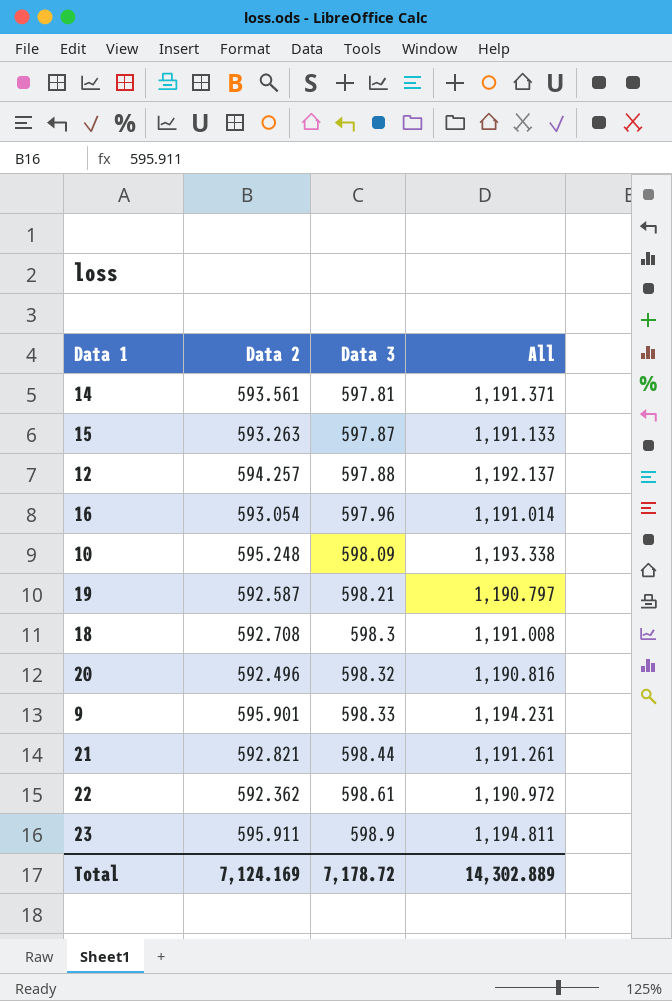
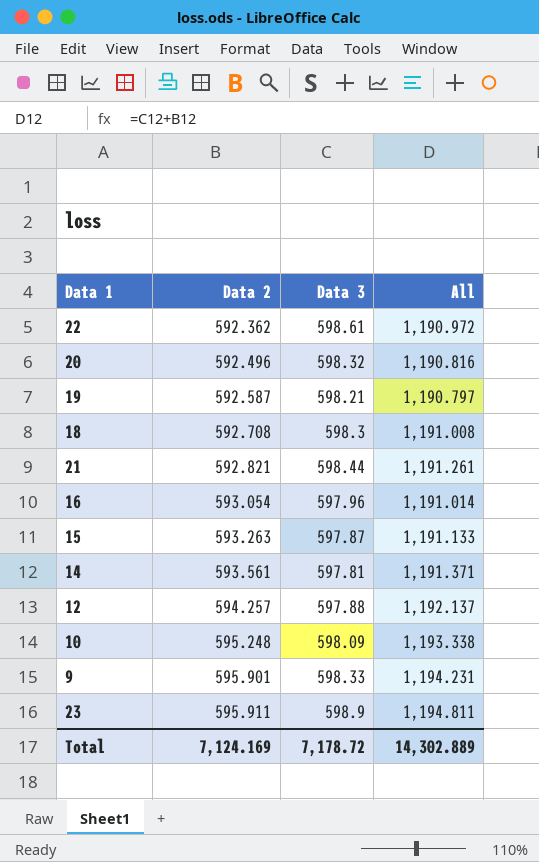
row order: Data 3 ascending -> Data 2 ascending

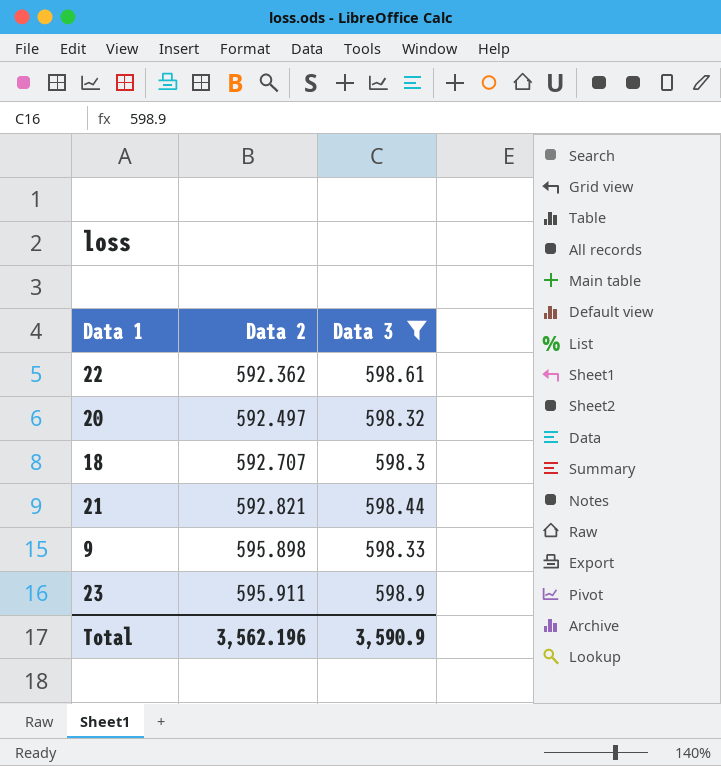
filter: none -> Data 3 >= 598.3
column All | formula: [Data 2] + [Data 3] -> none
20 | Data 2: 592.496 -> 592.497
18 | Data 2: 592.708 -> 592.707
9 | Data 2: 595.901 -> 595.898
Total | Data 2: 7,124.169 -> 3,562.196
Total | Data 3: 7,178.72 -> 3,590.9

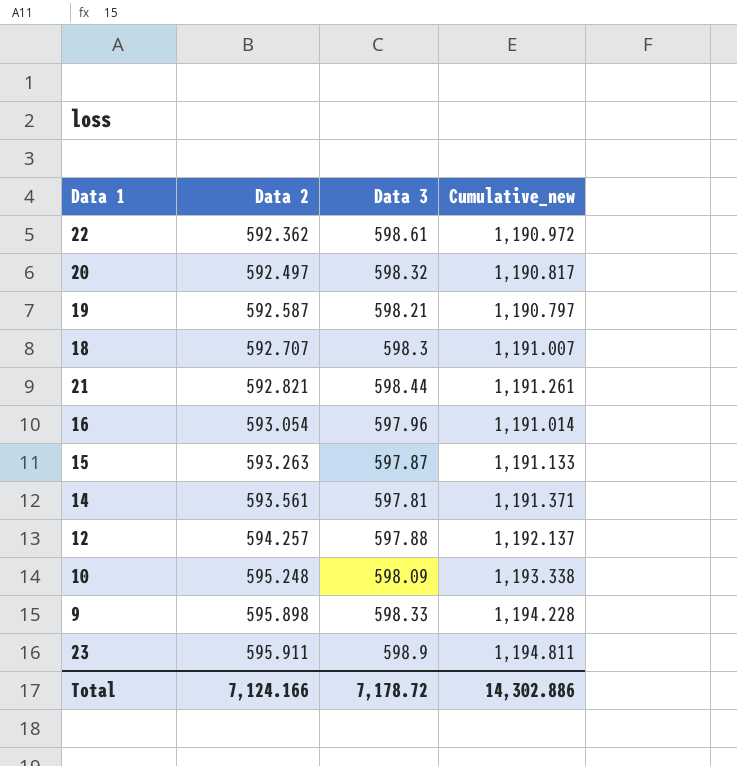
filter: Data 3 >= 598.3 -> none
column Cumulative_new | formula: none -> [Data 2] + [Data 3]
Total | Data 2: 3,562.196 -> 7,124.166
Total | Data 3: 3,590.9 -> 7,178.72

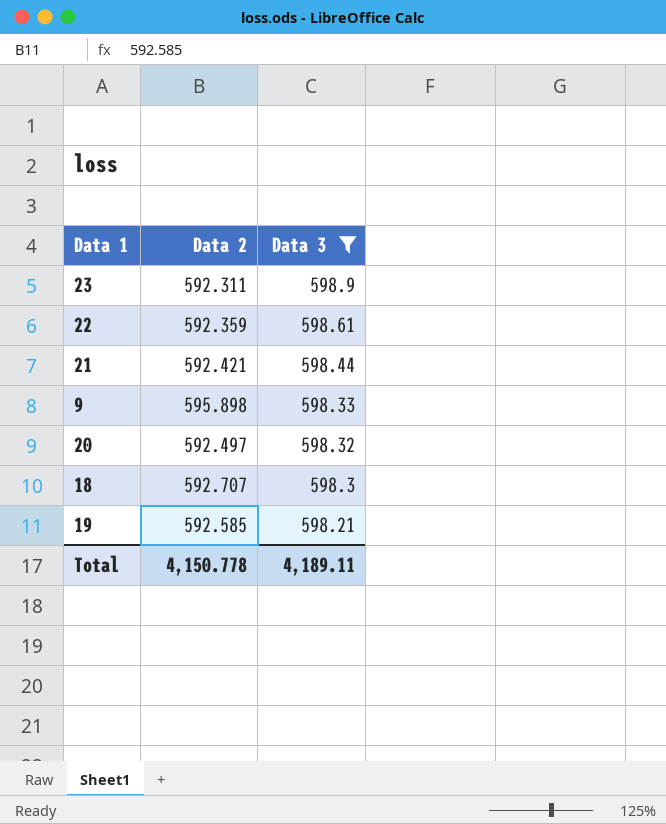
filter: none -> Data 3 >= 598.21
row order: Data 2 ascending -> Data 3 descending
column Cumulative_new | formula: [Data 2] + [Data 3] -> none
23 | Data 2: 595.911 -> 592.311
22 | Data 2: 592.362 -> 592.359
21 | Data 2: 592.821 -> 592.421
19 | Data 2: 592.587 -> 592.585
Total | Data 2: 7,124.166 -> 4,150.778
Total | Data 3: 7,178.72 -> 4,189.11

